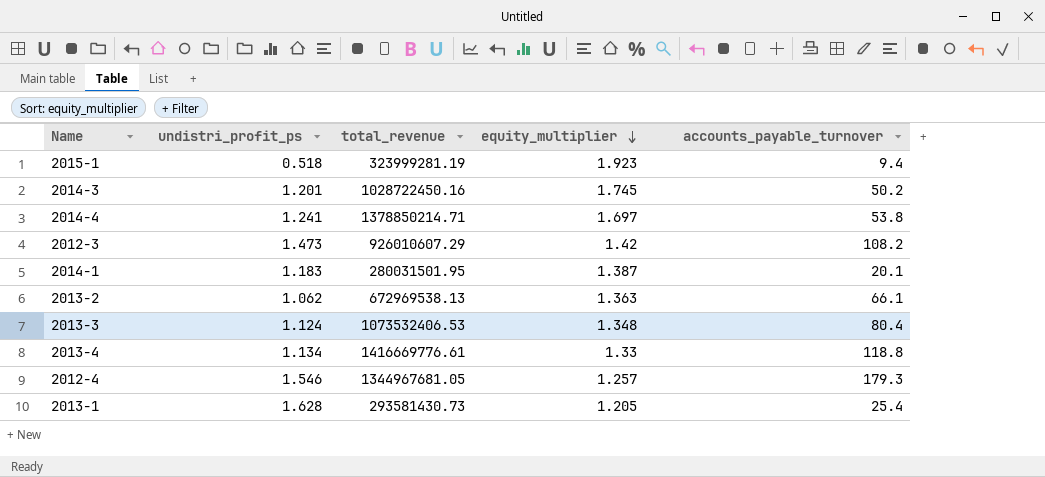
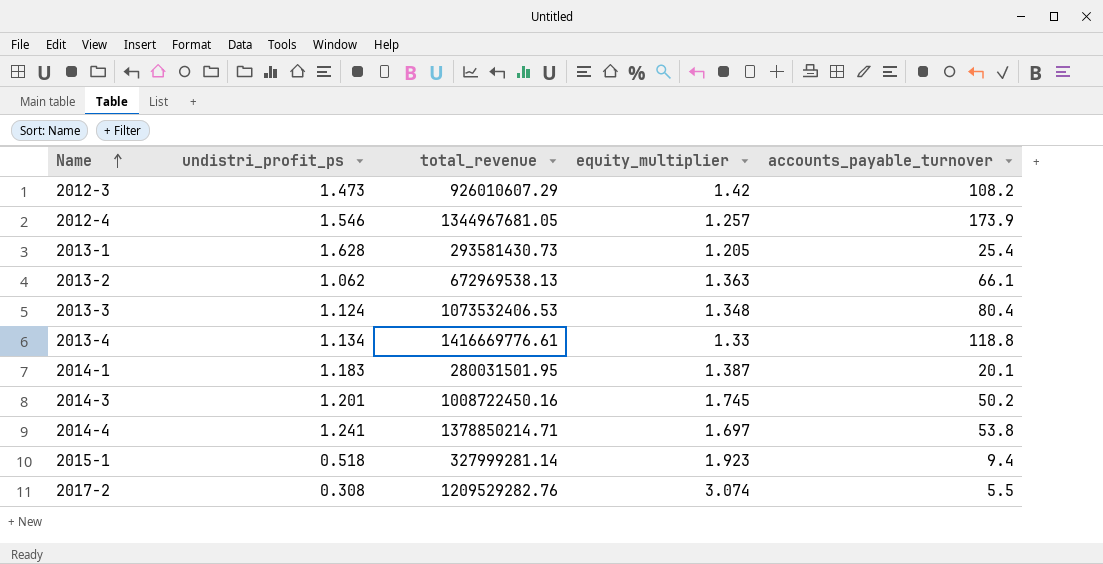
row order: equity_multiplier descending -> Name ascending
2012-4 | accounts_payable_turnover: 179.3 -> 173.9
2014-3 | total_revenue: 1028722450.16 -> 1008722450.16
2015-1 | total_revenue: 323999281.19 -> 327999281.14
row 2017-2: none -> 0.308 | 1209529282.76 | 3.074 | 5.5

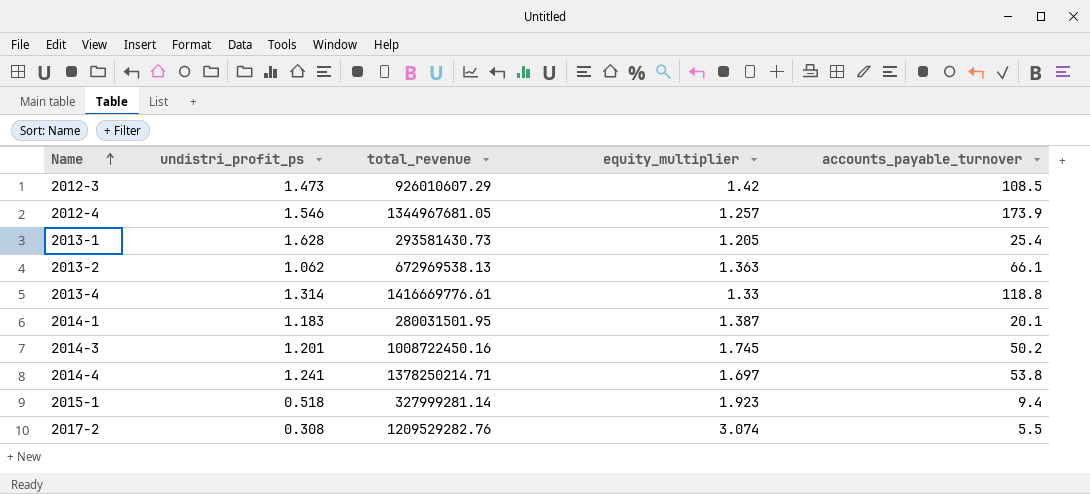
row 2013-3: 1.124 | 1073532406.53 | 1.348 | 80.4 -> none
2012-3 | accounts_payable_turnover: 108.2 -> 108.5
2013-4 | undistri_profit_ps: 1.134 -> 1.314
2014-4 | total_revenue: 1378850214.71 -> 1378250214.71

